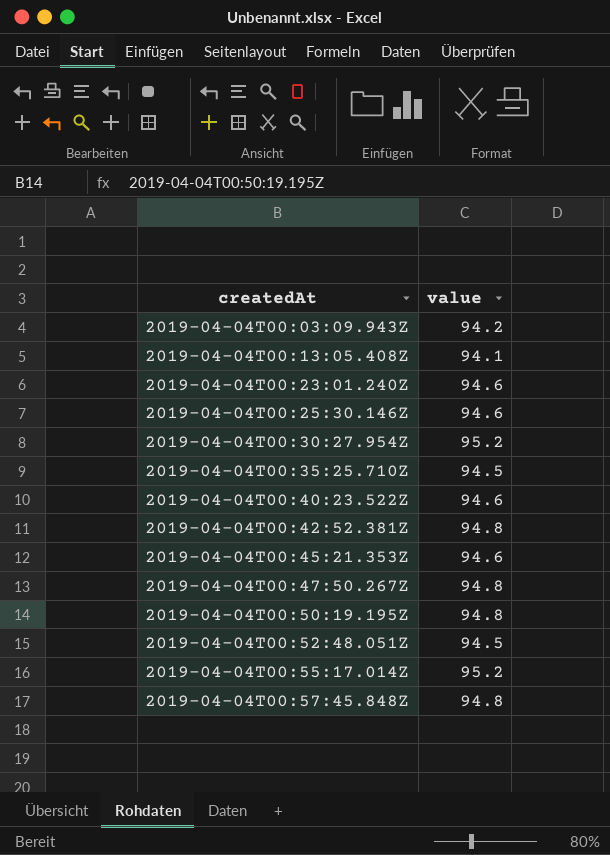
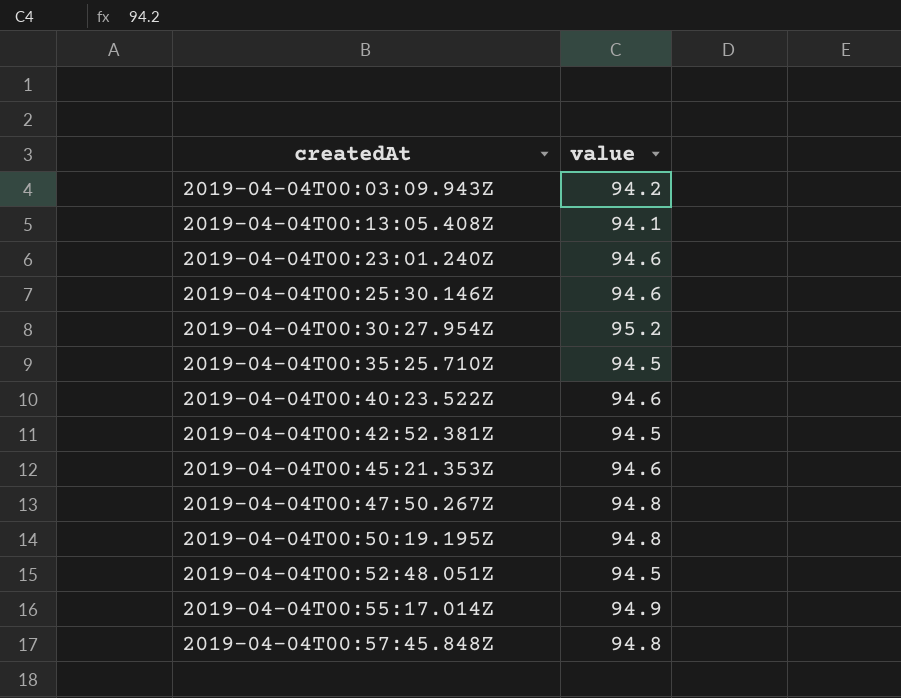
2019-04-04T00:42:52.381Z | value: 94.8 -> 94.5
2019-04-04T00:55:17.014Z | value: 95.2 -> 94.9

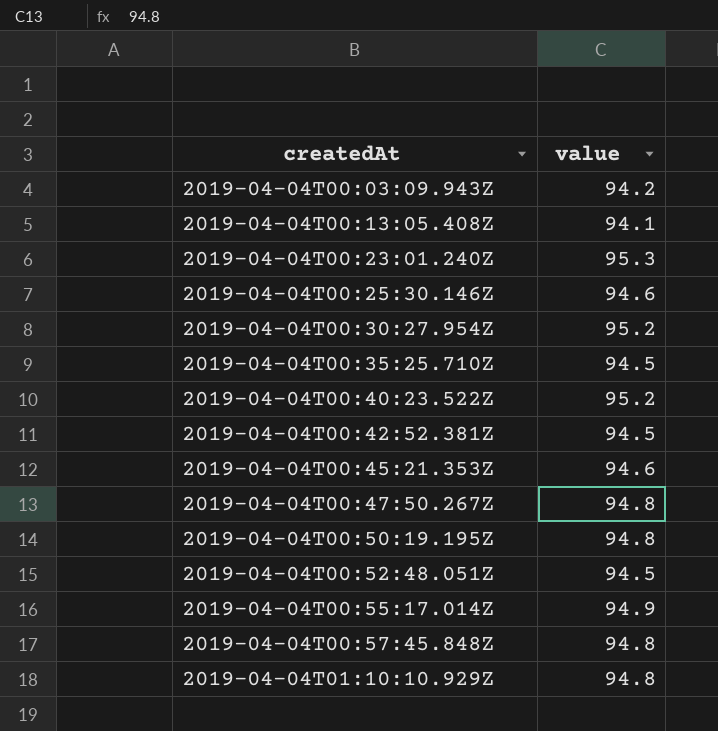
2019-04-04T00:23:01.240Z | value: 94.6 -> 95.3
2019-04-04T00:40:23.522Z | value: 94.6 -> 95.2
row 2019-04-04T01:10:10.929Z: none -> 94.8

